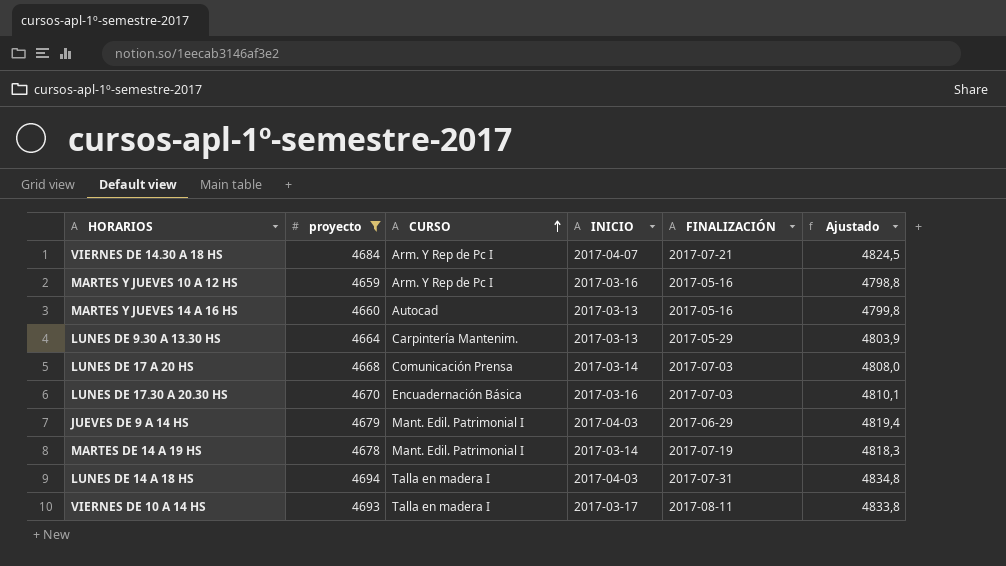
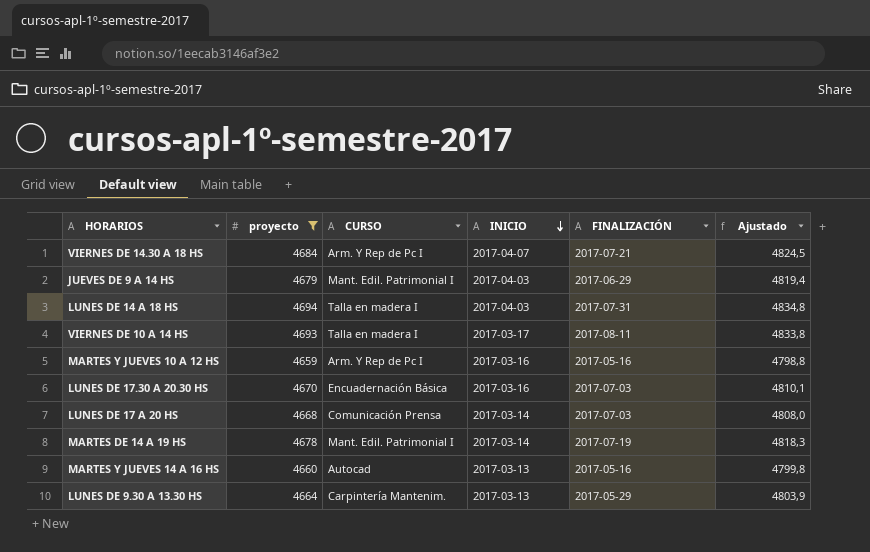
row order: CURSO ascending -> INICIO descending

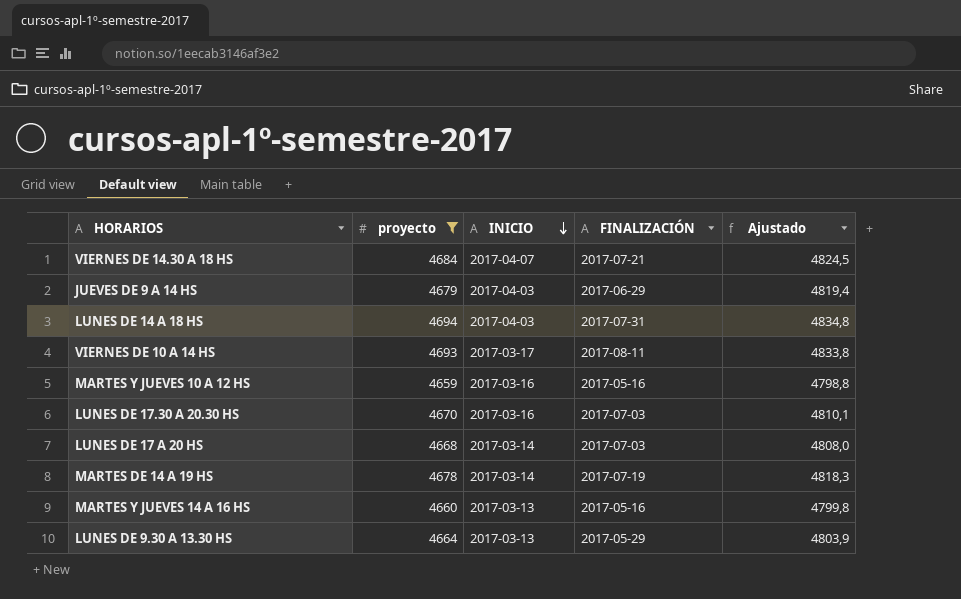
column CURSO | position: 3 -> none

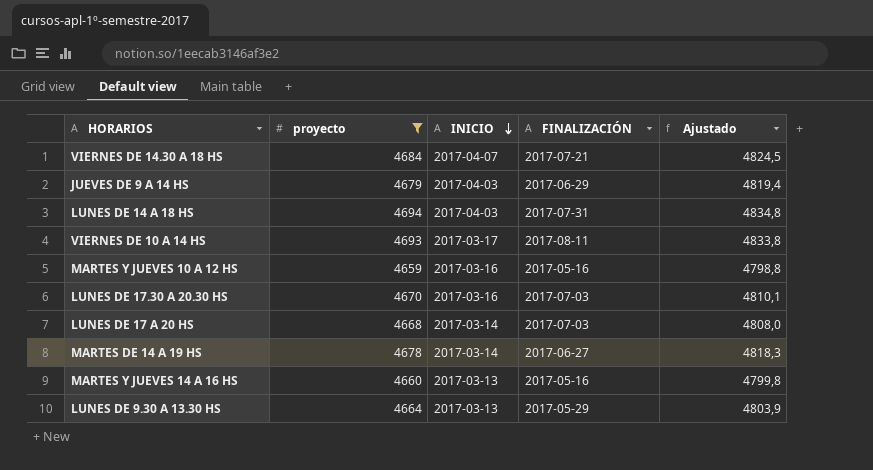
MARTES DE 14 A 19 HS | FINALIZACIÓN: 2017-07-19 -> 2017-06-27

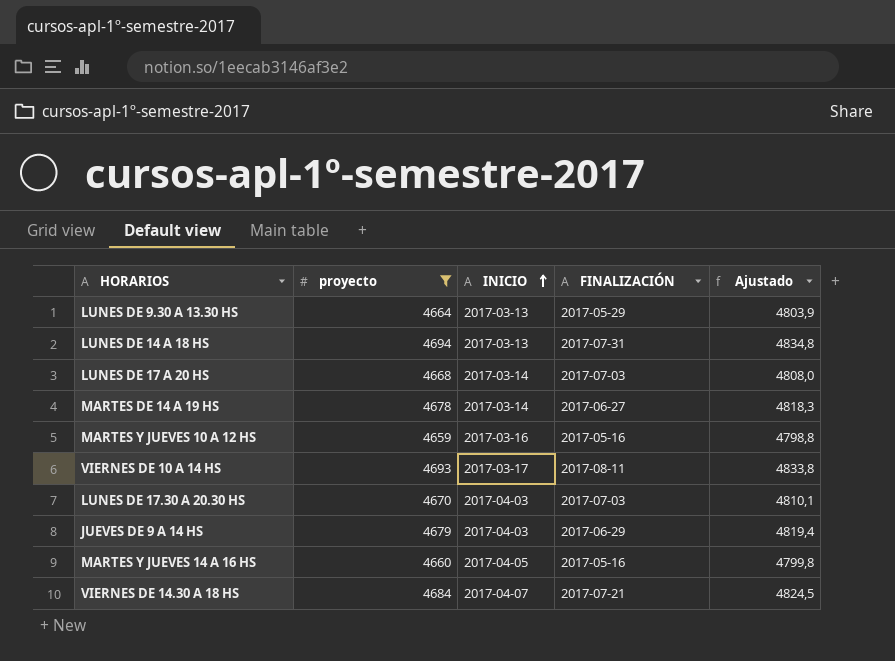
row order: INICIO descending -> INICIO ascending
LUNES DE 14 A 18 HS | INICIO: 2017-04-03 -> 2017-03-13
LUNES DE 17.30 A 20.30 HS | INICIO: 2017-03-16 -> 2017-04-03
MARTES Y JUEVES 14 A 16 HS | INICIO: 2017-03-13 -> 2017-04-05

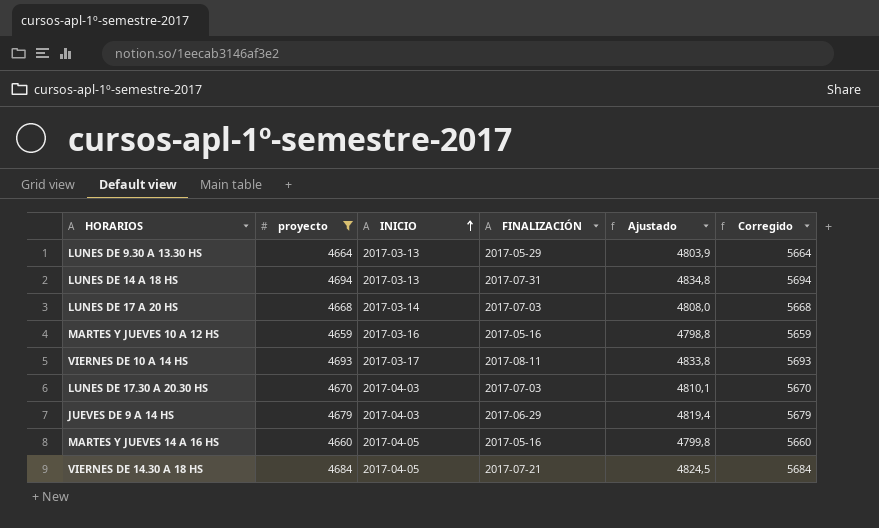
column Corregido | formula: none -> [proyecto] + 1000
row MARTES DE 14 A 19 HS: 4678 | 2017-03-14 | 2017-06-27 | 4818,3 -> none
VIERNES DE 14.30 A 18 HS | INICIO: 2017-04-07 -> 2017-04-05

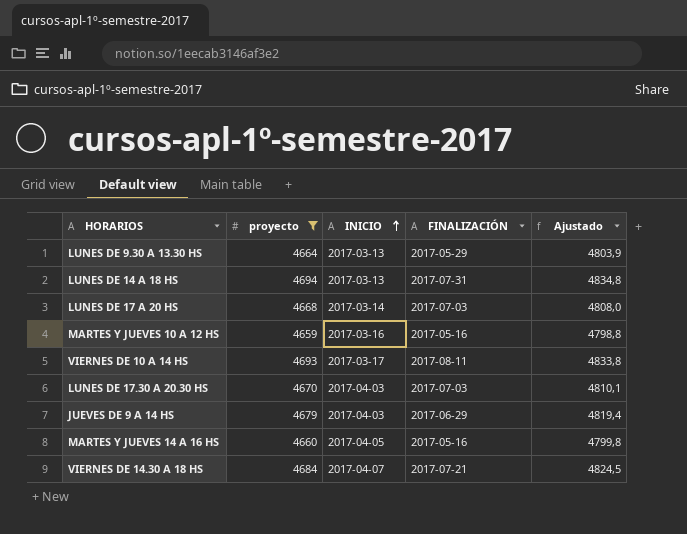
column Corregido | formula: [proyecto] + 1000 -> none
VIERNES DE 14.30 A 18 HS | INICIO: 2017-04-05 -> 2017-04-07

